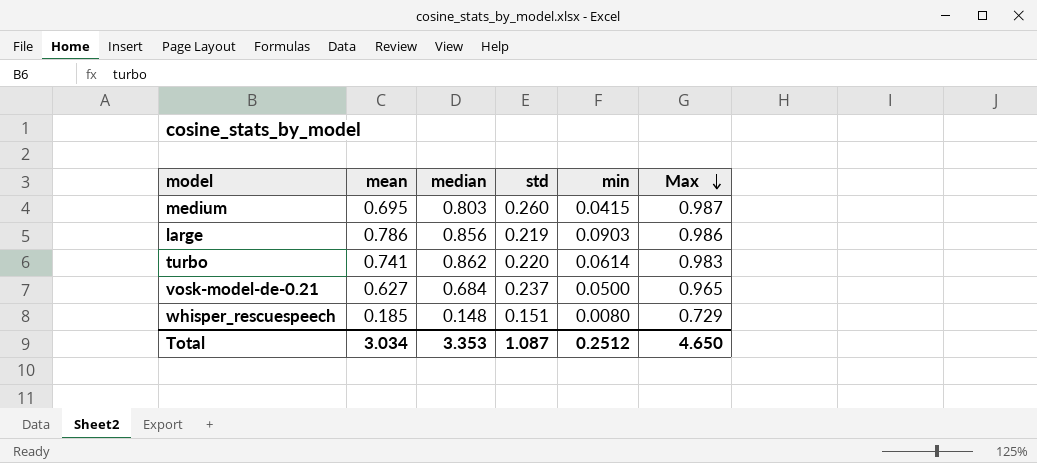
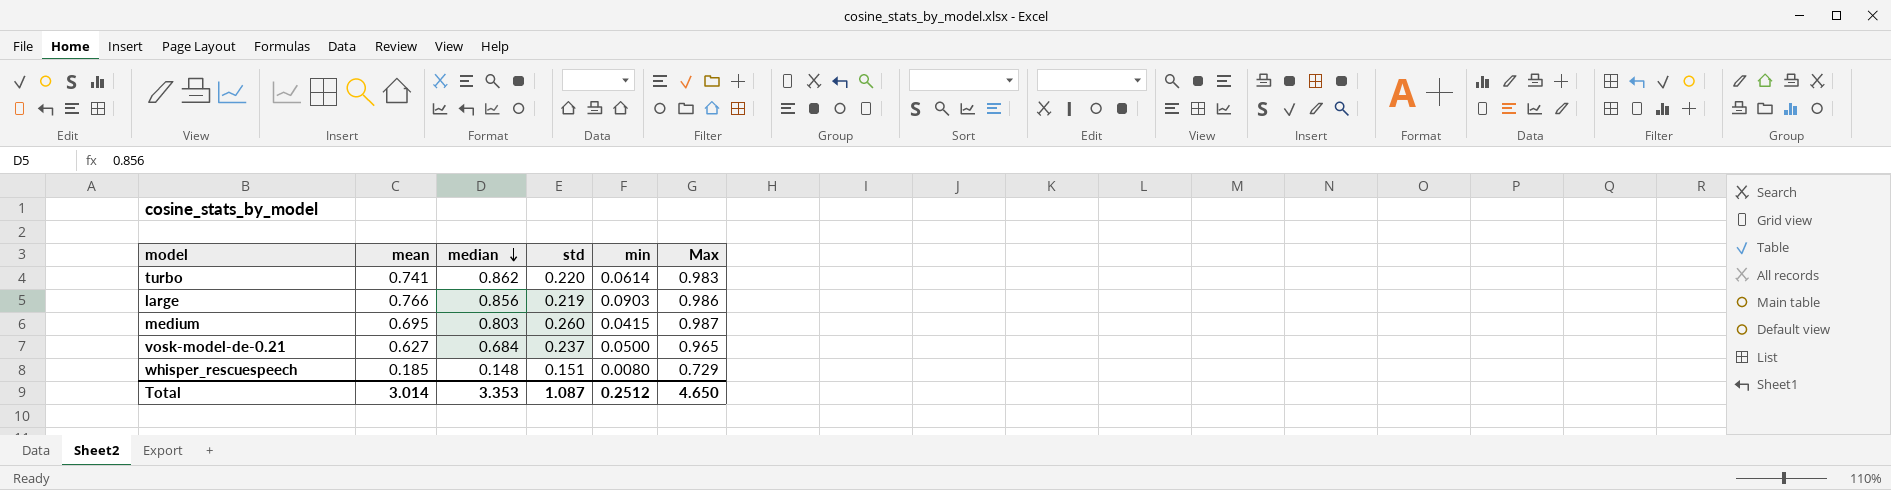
row order: Max descending -> median descending
large | mean: 0.786 -> 0.766
Total | mean: 3.034 -> 3.014

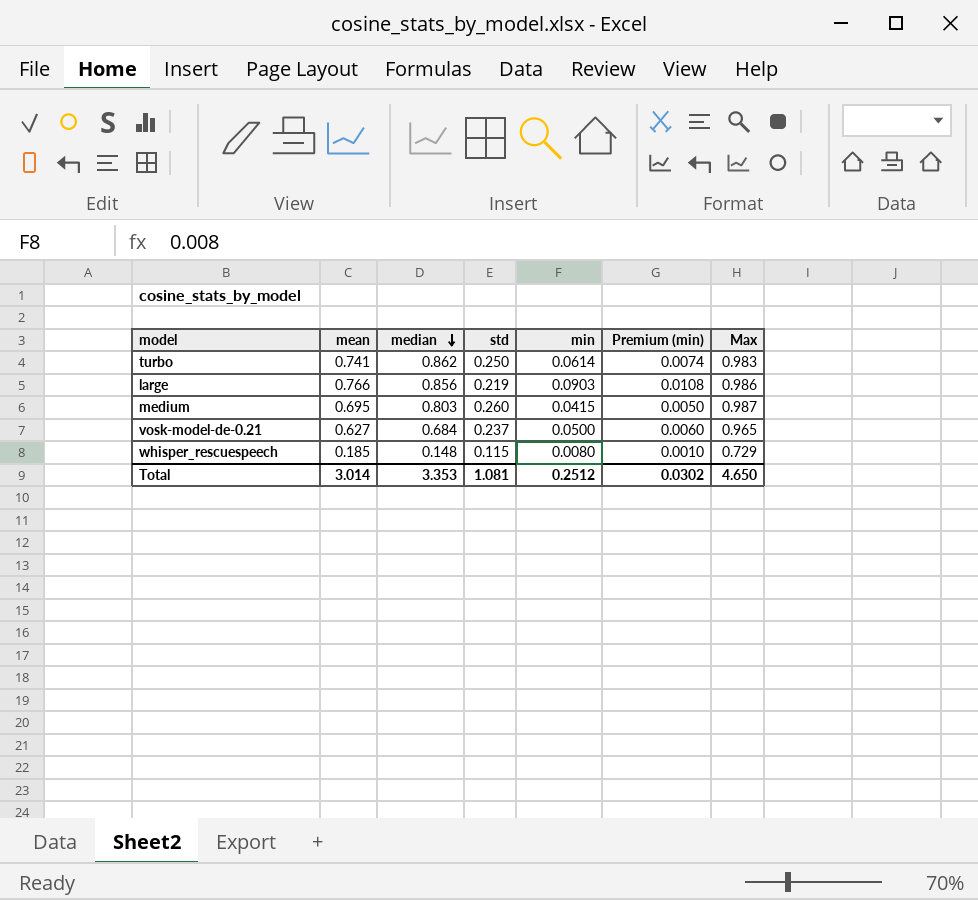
column Premium (min) | formula: none -> [min] * 0.12
turbo | std: 0.220 -> 0.250
whisper_rescuespeech | std: 0.151 -> 0.115
Total | std: 1.087 -> 1.081

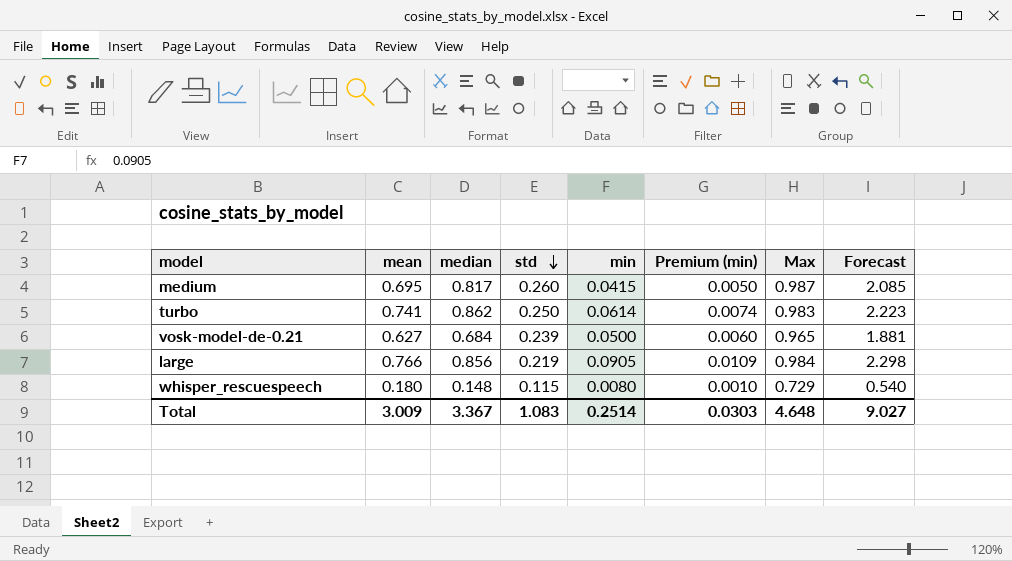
row order: median descending -> std descending
column Forecast | formula: none -> [mean] * 3
medium | median: 0.803 -> 0.817
vosk-model-de-0.21 | std: 0.237 -> 0.239
large | min: 0.0903 -> 0.0905
large | Premium (min): 0.0108 -> 0.0109
large | Max: 0.986 -> 0.984
whisper_rescuespeech | mean: 0.185 -> 0.180
Total | mean: 3.014 -> 3.009
Total | median: 3.353 -> 3.367
Total | std: 1.081 -> 1.083
Total | min: 0.2512 -> 0.2514
Total | Premium (min): 0.0302 -> 0.0303
Total | Max: 4.650 -> 4.648

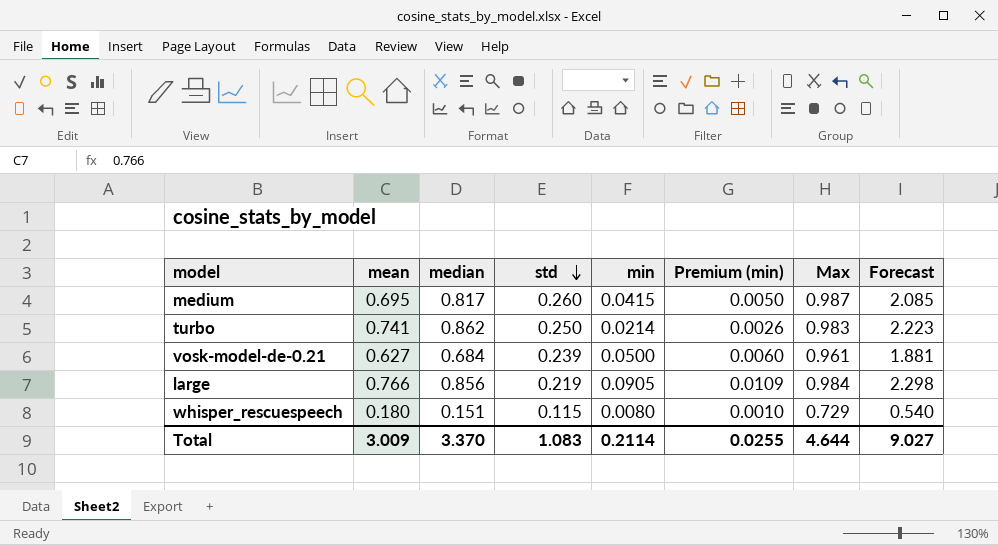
turbo | min: 0.0614 -> 0.0214
turbo | Premium (min): 0.0074 -> 0.0026
vosk-model-de-0.21 | Max: 0.965 -> 0.961
whisper_rescuespeech | median: 0.148 -> 0.151
Total | median: 3.367 -> 3.370
Total | min: 0.2514 -> 0.2114
Total | Premium (min): 0.0303 -> 0.0255
Total | Max: 4.648 -> 4.644

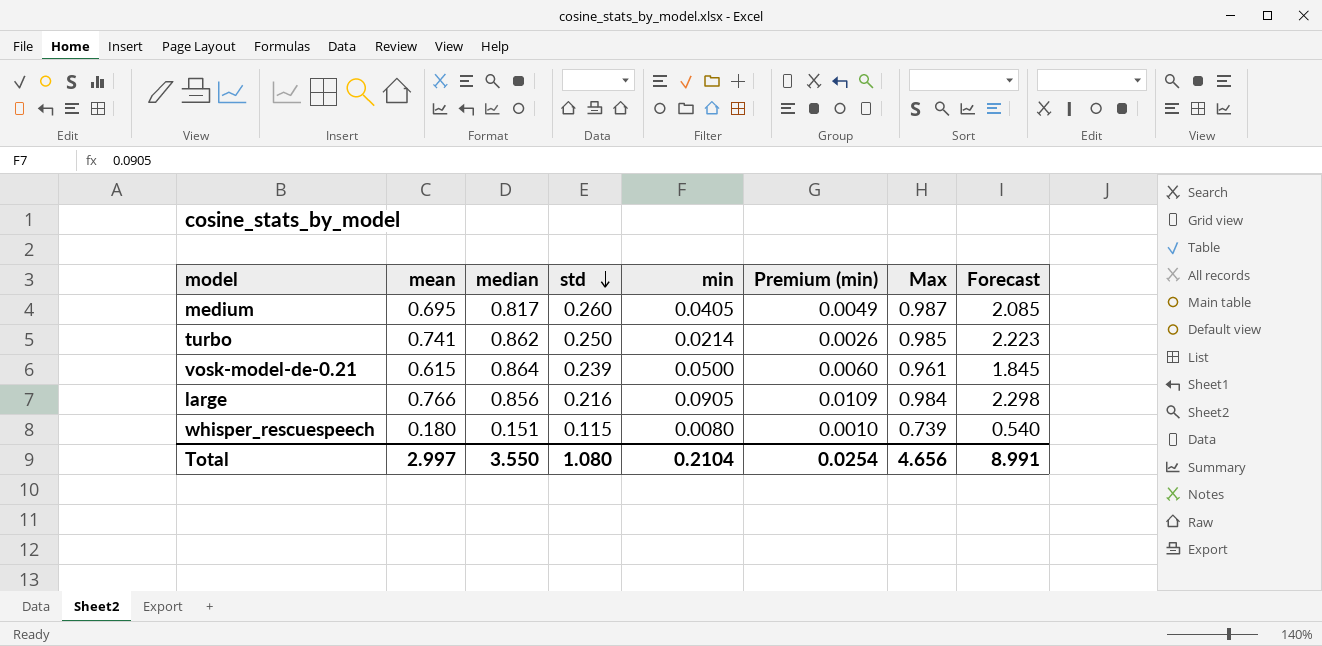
medium | min: 0.0415 -> 0.0405
medium | Premium (min): 0.0050 -> 0.0049
turbo | Max: 0.983 -> 0.985
vosk-model-de-0.21 | mean: 0.627 -> 0.615
vosk-model-de-0.21 | median: 0.684 -> 0.864
vosk-model-de-0.21 | Forecast: 1.881 -> 1.845
large | std: 0.219 -> 0.216
whisper_rescuespeech | Max: 0.729 -> 0.739
Total | mean: 3.009 -> 2.997
Total | median: 3.370 -> 3.550
Total | std: 1.083 -> 1.080
Total | min: 0.2114 -> 0.2104
Total | Premium (min): 0.0255 -> 0.0254
Total | Max: 4.644 -> 4.656
Total | Forecast: 9.027 -> 8.991

